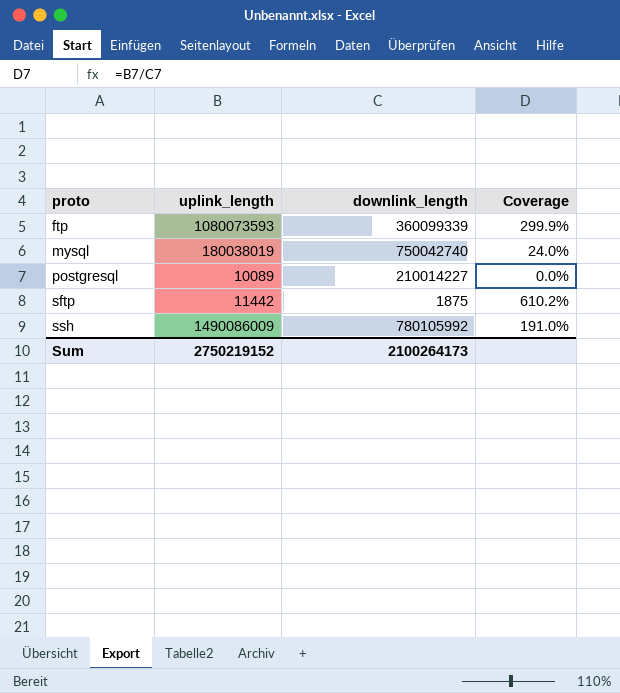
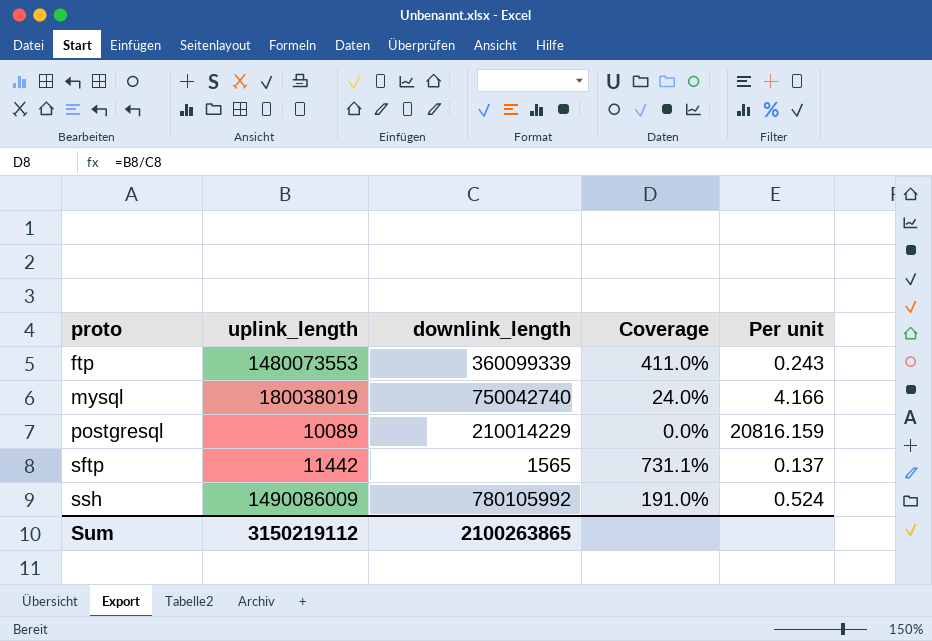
column Per unit | formula: none -> [downlink_length] / [uplink_length]
ftp | uplink_length: 1080073593 -> 1480073553
ftp | Coverage: 299.9% -> 411.0%
postgresql | downlink_length: 210014227 -> 210014229
sftp | downlink_length: 1875 -> 1565
sftp | Coverage: 610.2% -> 731.1%
Sum | uplink_length: 2750219152 -> 3150219112
Sum | downlink_length: 2100264173 -> 2100263865

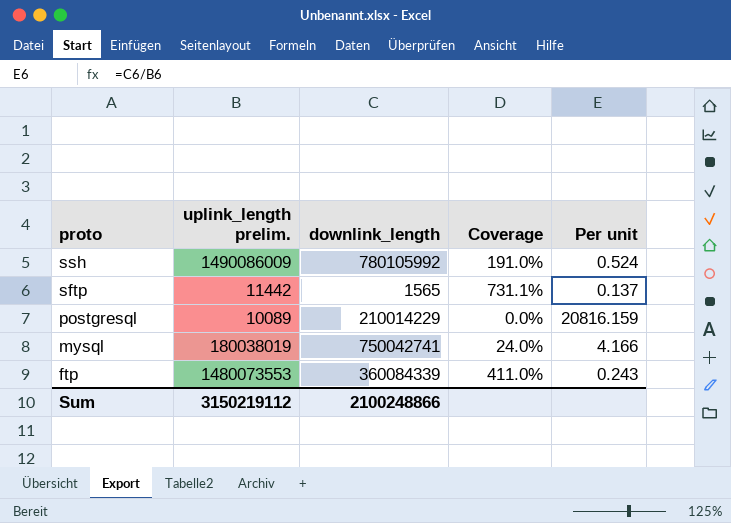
row order: proto ascending -> proto descending
column name: uplink_length -> uplink_length prelim.
mysql | downlink_length: 750042740 -> 750042741
ftp | downlink_length: 360099339 -> 360084339
Sum | downlink_length: 2100263865 -> 2100248866

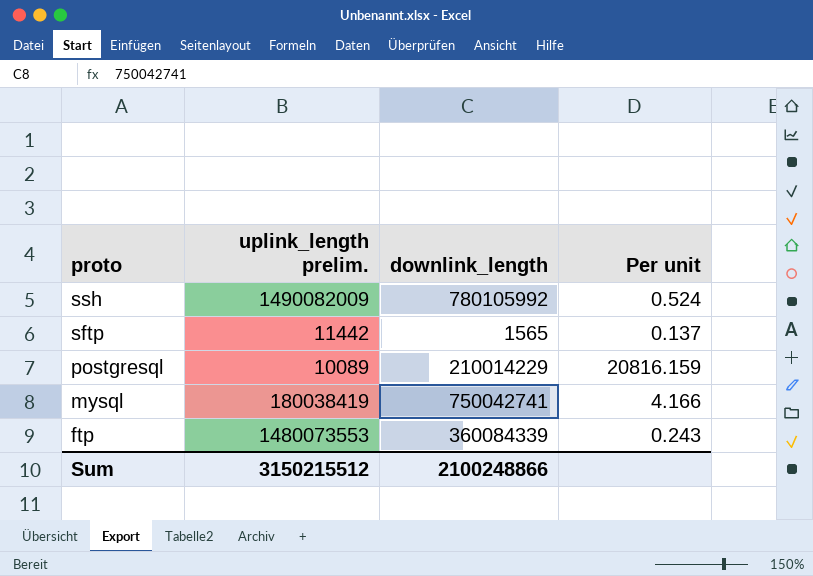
column Coverage | formula: [uplink_length prelim.] / [downlink_length] -> none
ssh | uplink_length prelim.: 1490086009 -> 1490082009
mysql | uplink_length prelim.: 180038019 -> 180038419
Sum | uplink_length prelim.: 3150219112 -> 3150215512

